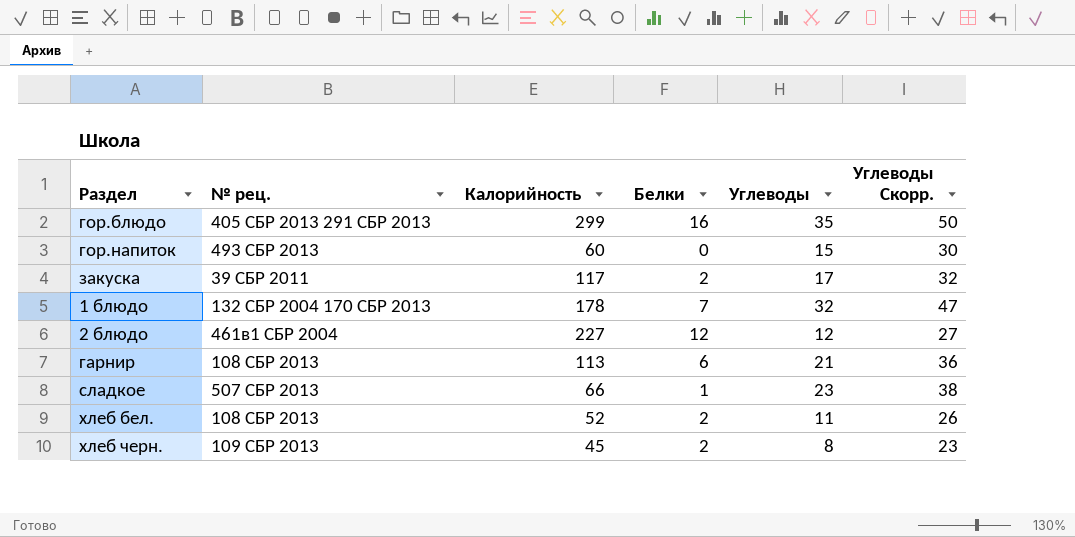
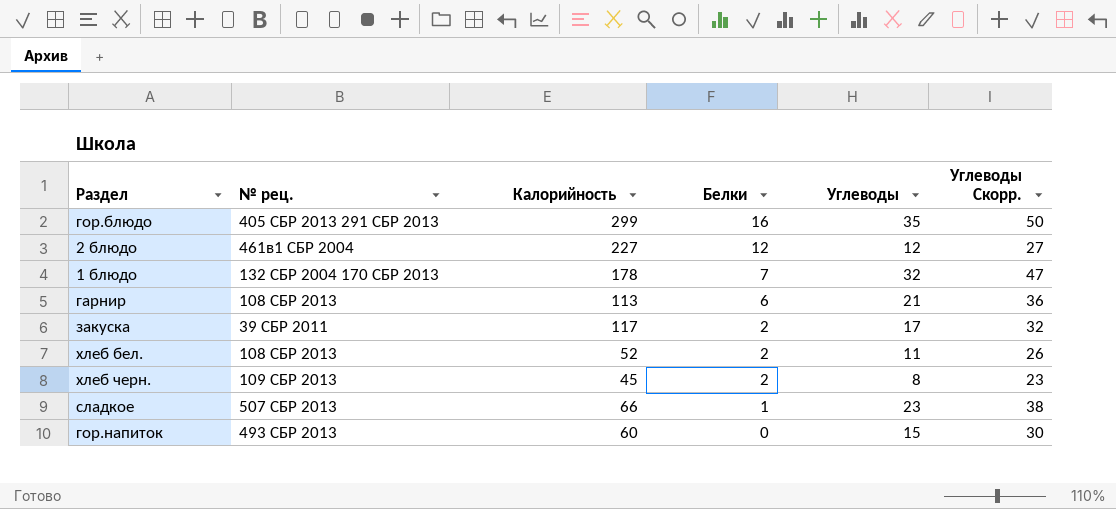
row order: none -> Белки descending

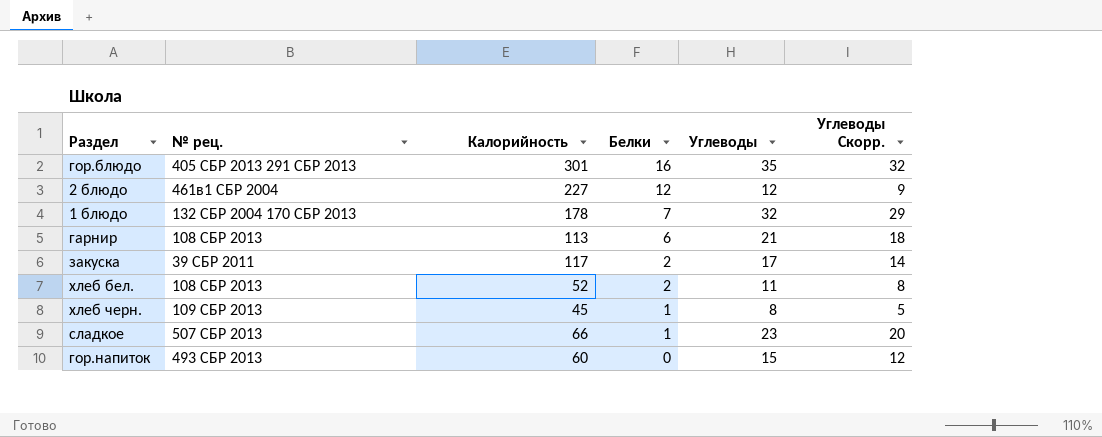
column Углеводы Скорр. | formula: [Углеводы] + 15 -> [Углеводы] - 3
гор.блюдо | Калорийность: 299 -> 301
хлеб черн. | Белки: 2 -> 1

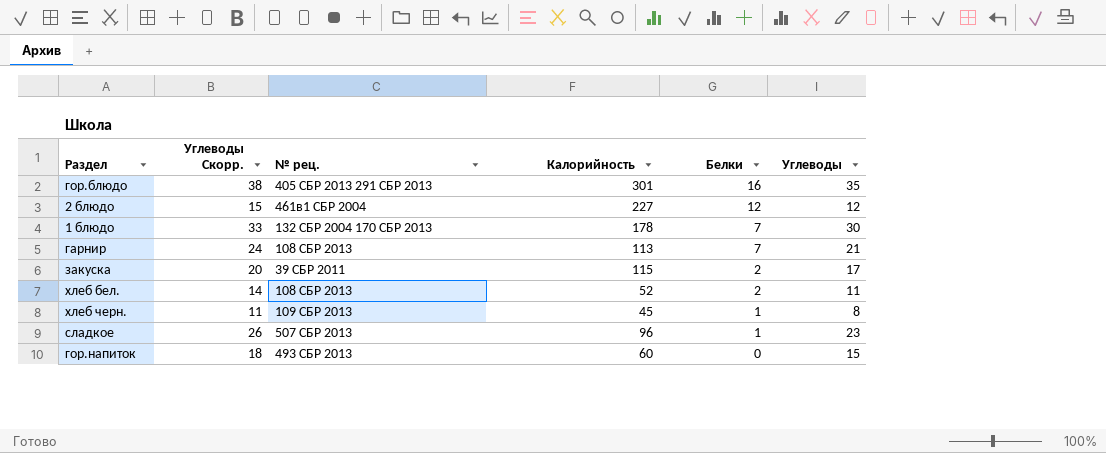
column Углеводы Скорр. | formula: [Углеводы] - 3 -> [Углеводы] + 3
column Углеводы Скорр. | position: 6 -> 2
1 блюдо | Углеводы: 32 -> 30
гарнир | Белки: 6 -> 7
закуска | Калорийность: 117 -> 115
сладкое | Калорийность: 66 -> 96

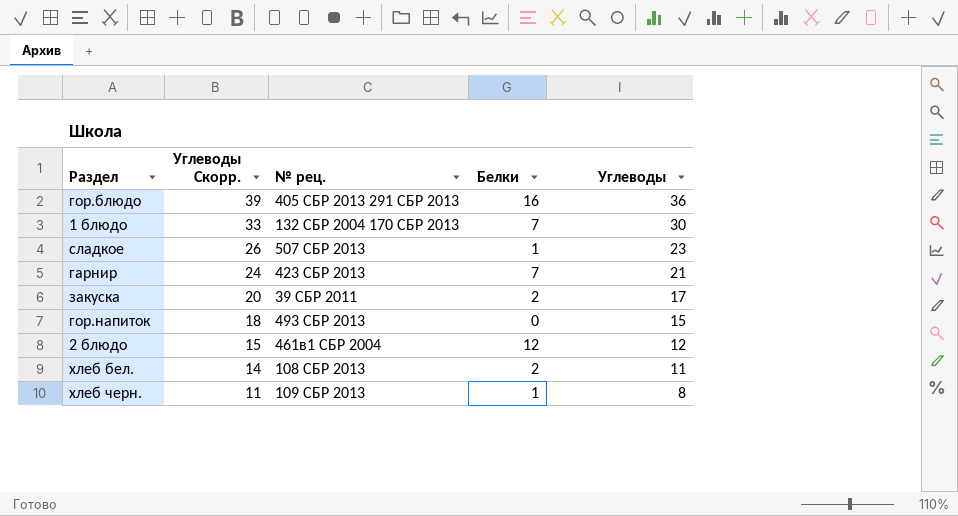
row order: Белки descending -> Углеводы Скорр. descending
column Калорийность | position: 4 -> none
гор.блюдо | Углеводы Скорр.: 38 -> 39
гор.блюдо | Углеводы: 35 -> 36
гарнир | № рец.: 108 СБР 2013 -> 423 СБР 2013

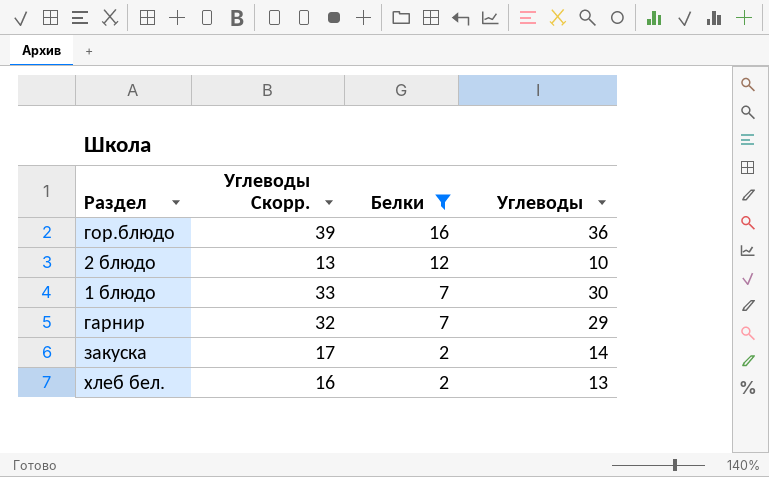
filter: none -> Белки >= 2
row order: Углеводы Скорр. descending -> Белки descending
column № рец. | position: 3 -> none
2 блюдо | Углеводы Скорр.: 15 -> 13
2 блюдо | Углеводы: 12 -> 10
гарнир | Углеводы Скорр.: 24 -> 32
гарнир | Углеводы: 21 -> 29
закуска | Углеводы Скорр.: 20 -> 17
закуска | Углеводы: 17 -> 14
хлеб бел. | Углеводы Скорр.: 14 -> 16
хлеб бел. | Углеводы: 11 -> 13

